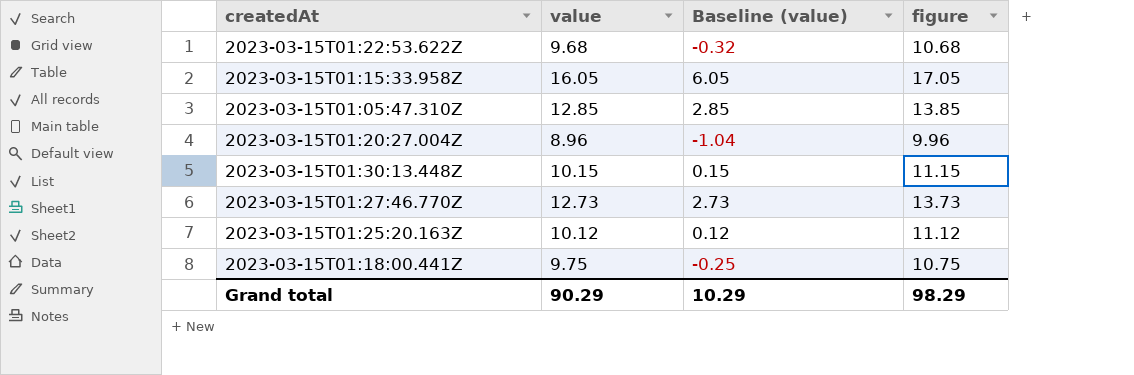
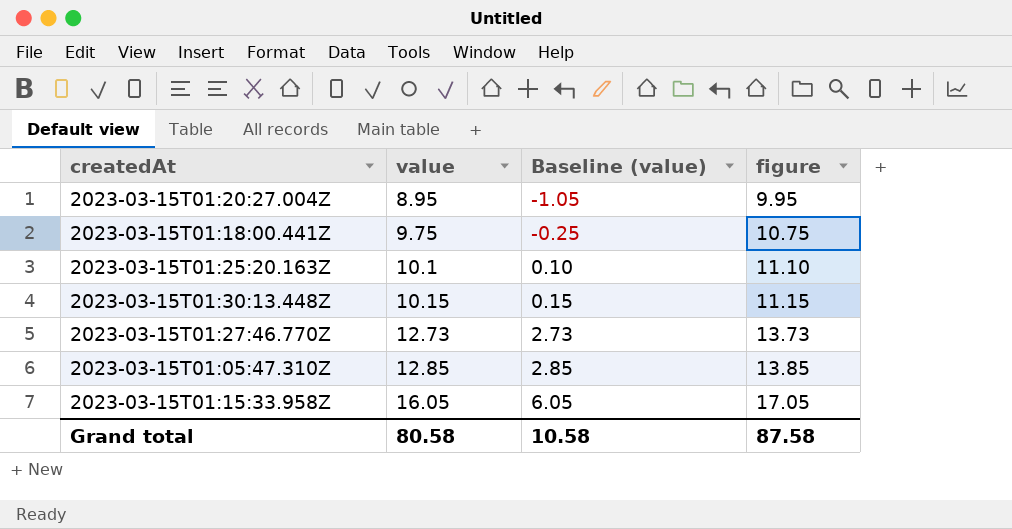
row order: none -> value ascending
row 2023-03-15T01:22:53.622Z: 9.68 | -0.32 | 10.68 -> none
2023-03-15T01:20:27.004Z | value: 8.96 -> 8.95
2023-03-15T01:20:27.004Z | Baseline (value): -1.04 -> -1.05
2023-03-15T01:20:27.004Z | figure: 9.96 -> 9.95
2023-03-15T01:25:20.163Z | value: 10.12 -> 10.1
2023-03-15T01:25:20.163Z | Baseline (value): 0.12 -> 0.10
2023-03-15T01:25:20.163Z | figure: 11.12 -> 11.10
Grand total | value: 90.29 -> 80.58
Grand total | Baseline (value): 10.29 -> 10.58
Grand total | figure: 98.29 -> 87.58

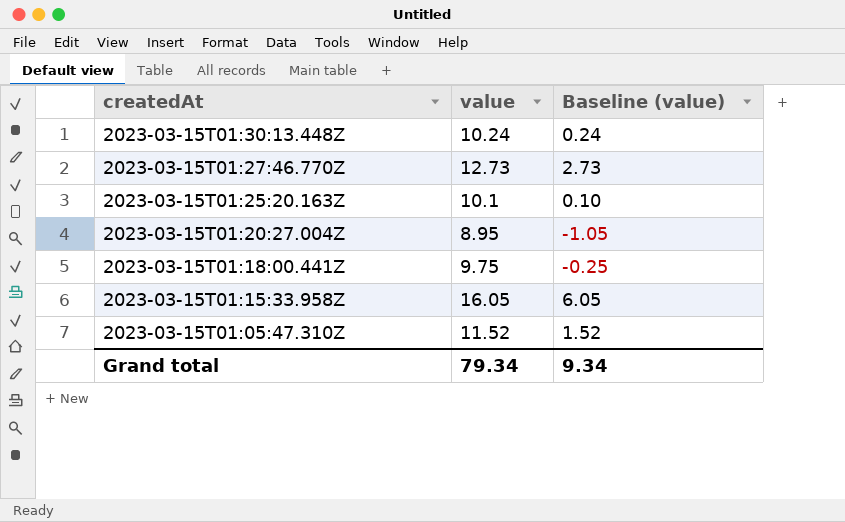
row order: value ascending -> createdAt descending
column figure | formula: [value] + 1 -> none
2023-03-15T01:30:13.448Z | value: 10.15 -> 10.24
2023-03-15T01:30:13.448Z | Baseline (value): 0.15 -> 0.24
2023-03-15T01:05:47.310Z | value: 12.85 -> 11.52
2023-03-15T01:05:47.310Z | Baseline (value): 2.85 -> 1.52
Grand total | value: 80.58 -> 79.34
Grand total | Baseline (value): 10.58 -> 9.34

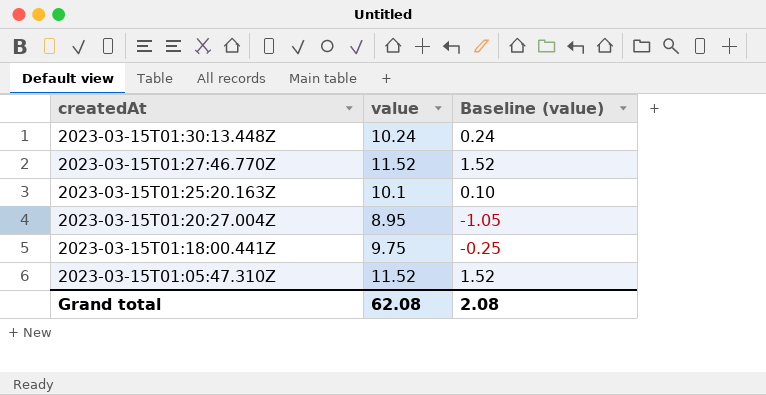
row 2023-03-15T01:15:33.958Z: 16.05 | 6.05 -> none
2023-03-15T01:27:46.770Z | value: 12.73 -> 11.52
2023-03-15T01:27:46.770Z | Baseline (value): 2.73 -> 1.52
Grand total | value: 79.34 -> 62.08
Grand total | Baseline (value): 9.34 -> 2.08

